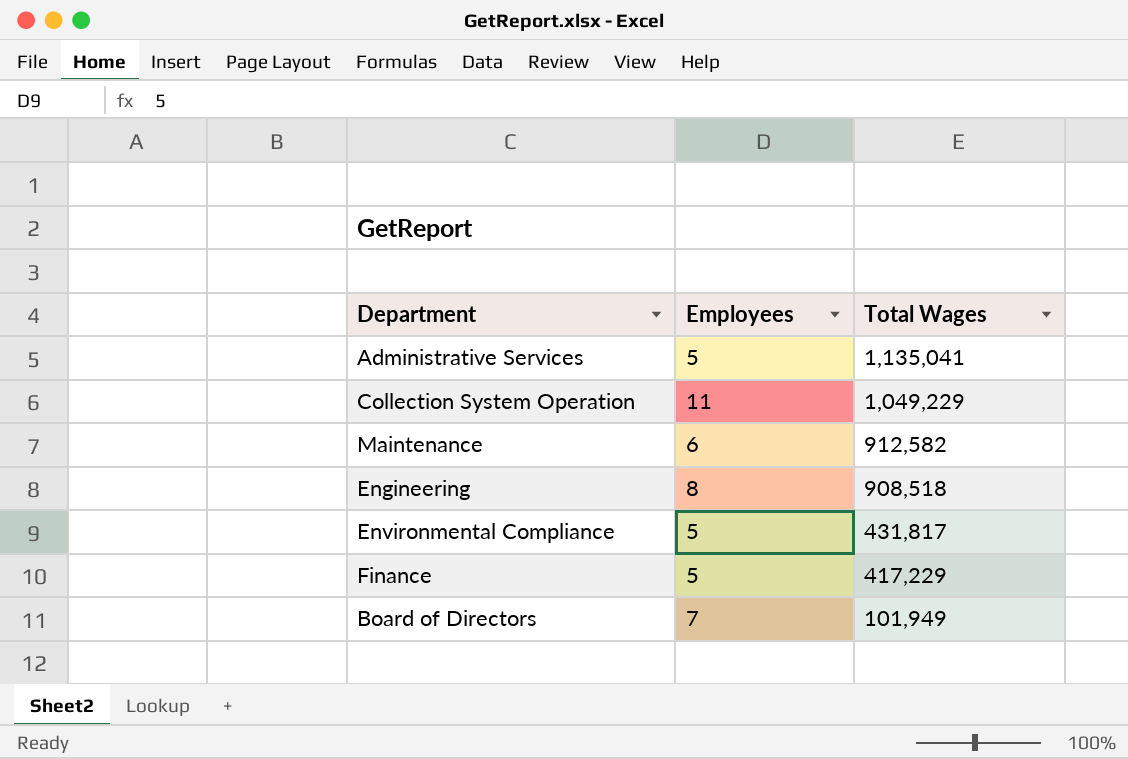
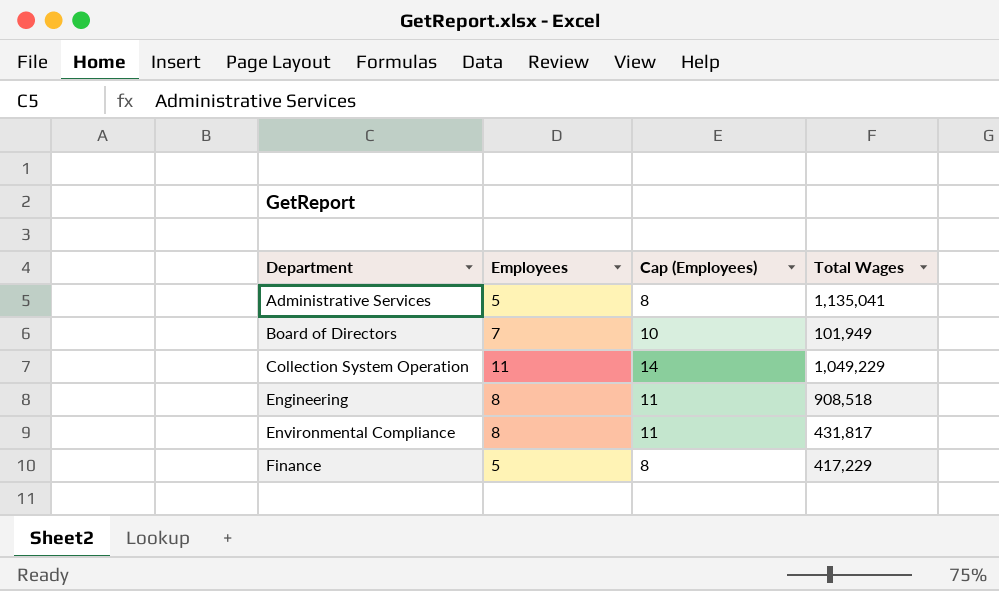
row order: Total Wages descending -> Department ascending
column Cap (Employees) | formula: none -> [Employees] + 3
row Maintenance: 6 | 912,582 -> none
Environmental Compliance | Employees: 5 -> 8

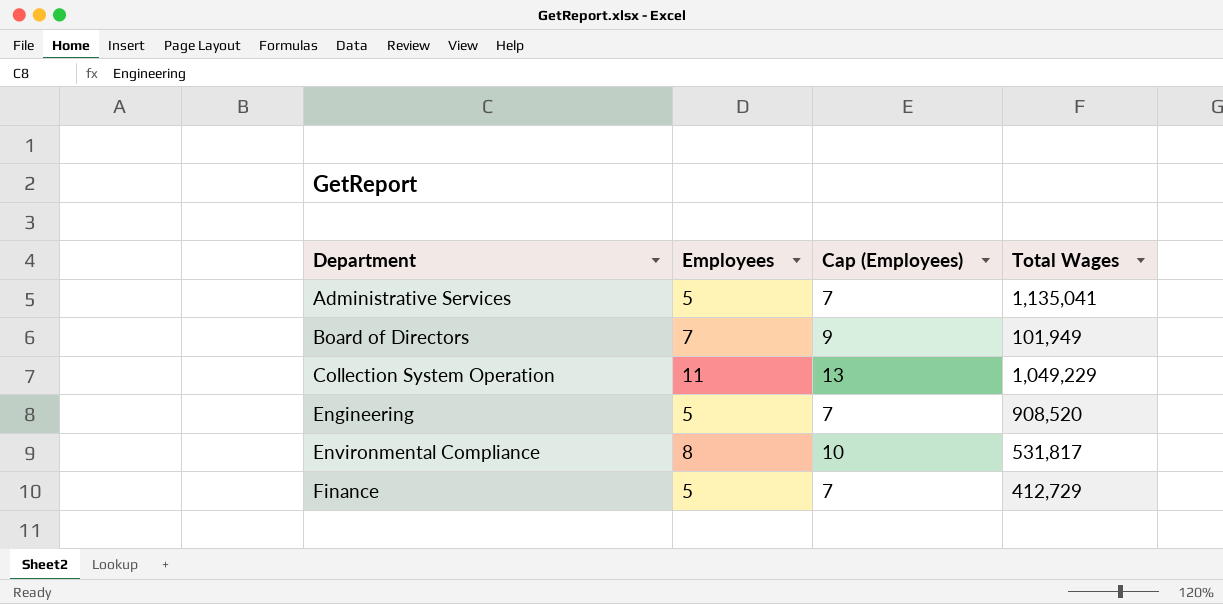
column Cap (Employees) | formula: [Employees] + 3 -> [Employees] + 2
Engineering | Employees: 8 -> 5
Engineering | Total Wages: 908,518 -> 908,520
Environmental Compliance | Total Wages: 431,817 -> 531,817
Finance | Total Wages: 417,229 -> 412,729

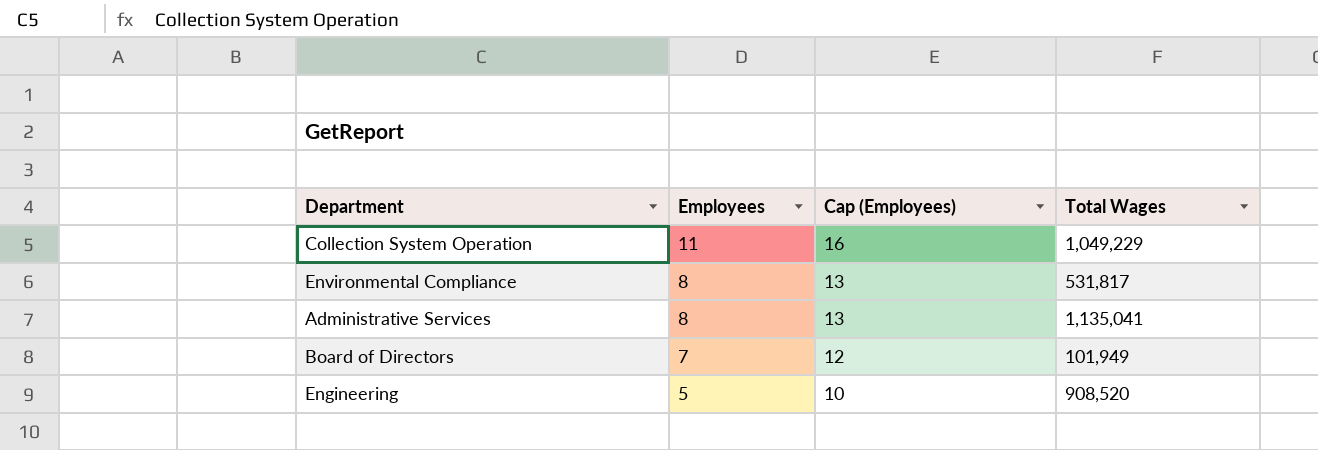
row order: Department ascending -> Employees descending
column Cap (Employees) | formula: [Employees] + 2 -> [Employees] + 5
row Finance: 5 | 7 | 412,729 -> none
Administrative Services | Employees: 5 -> 8

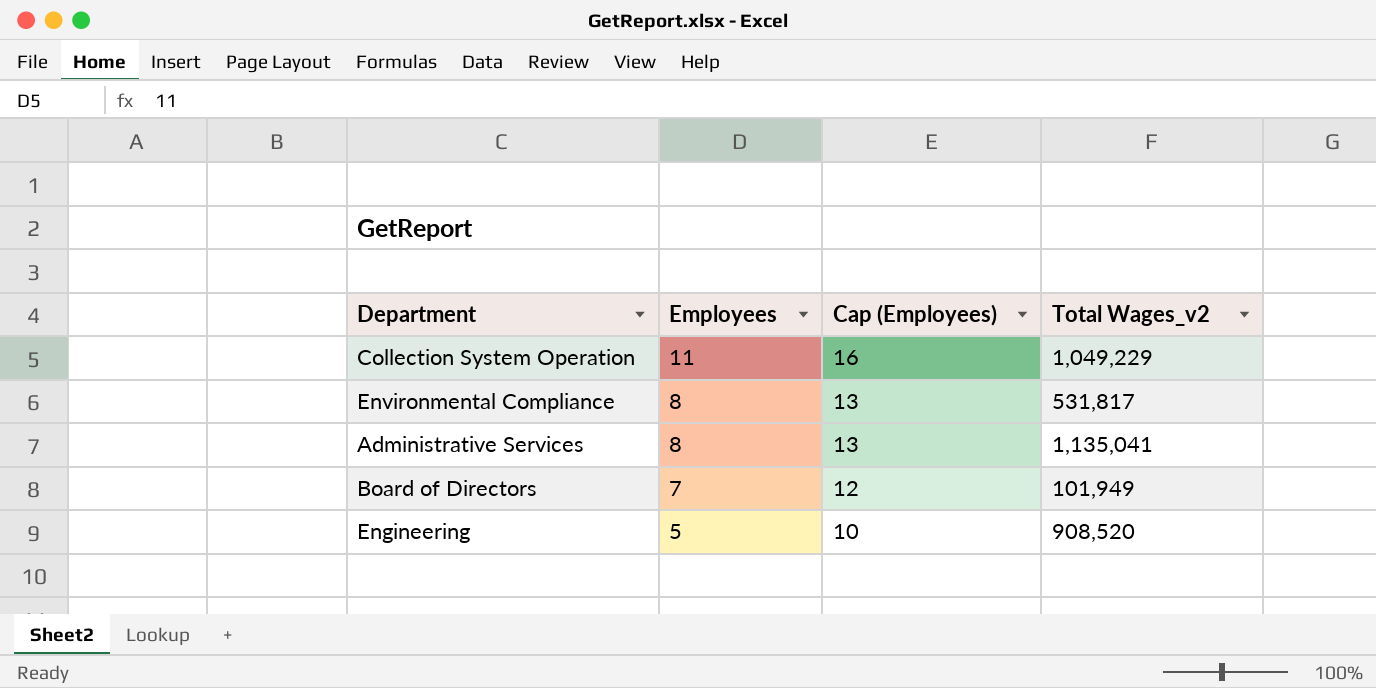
column name: Total Wages -> Total Wages_v2

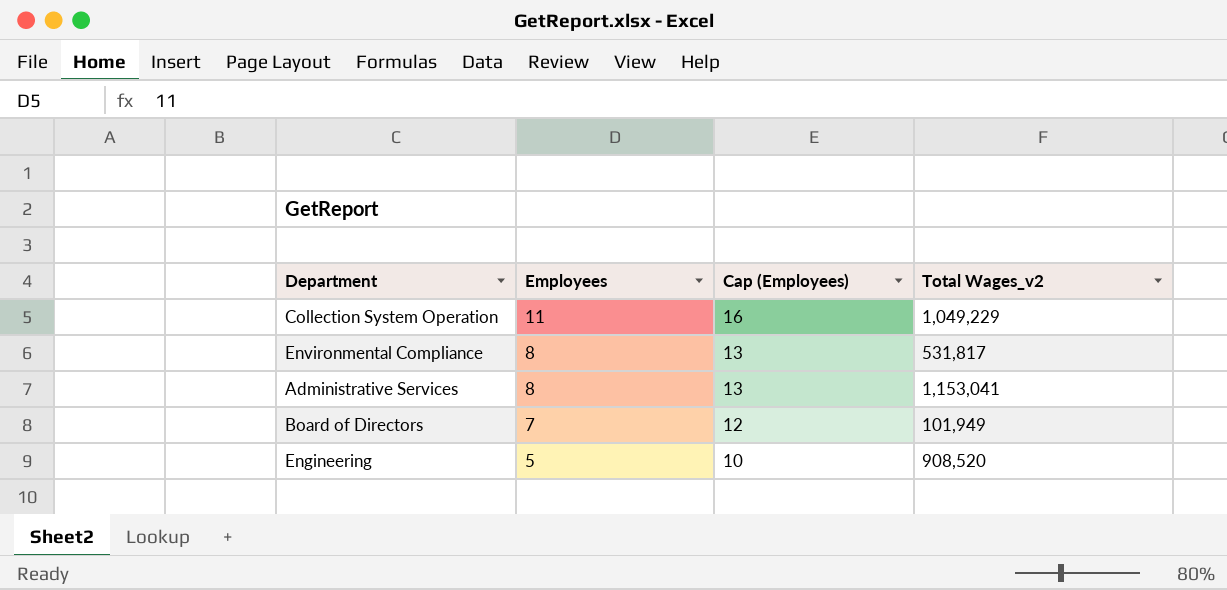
Administrative Services | Total Wages_v2: 1,135,041 -> 1,153,041

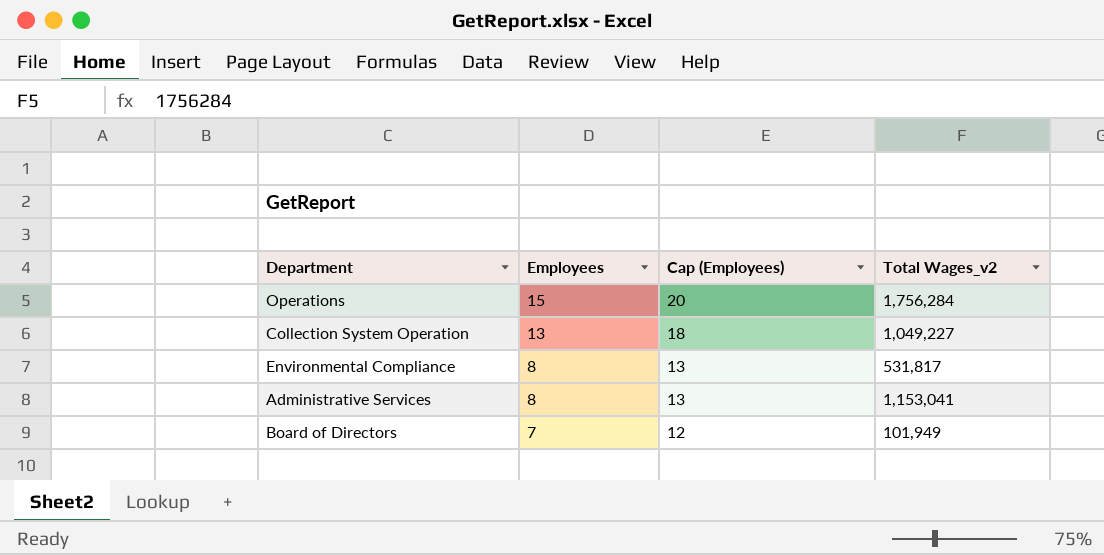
row Engineering: 5 | 10 | 908,520 -> none
row Operations: none -> 15 | 20 | 1,756,284
Collection System Operation | Employees: 11 -> 13
Collection System Operation | Cap (Employees): 16 -> 18
Collection System Operation | Total Wages_v2: 1,049,229 -> 1,049,227

